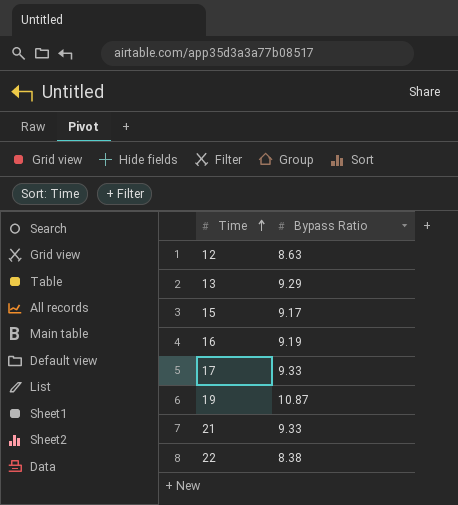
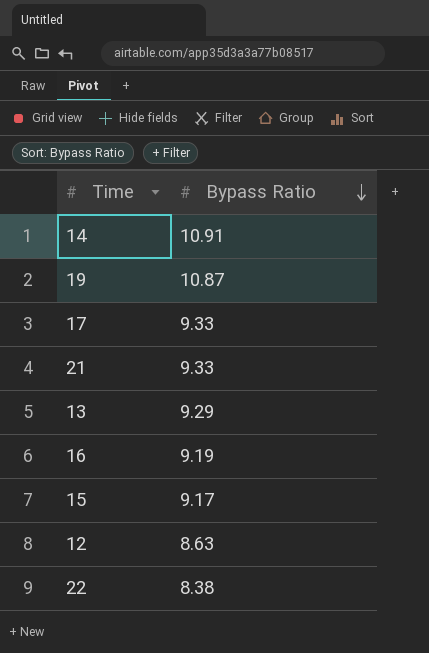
row order: Time ascending -> Bypass Ratio descending
row 14: none -> 10.91

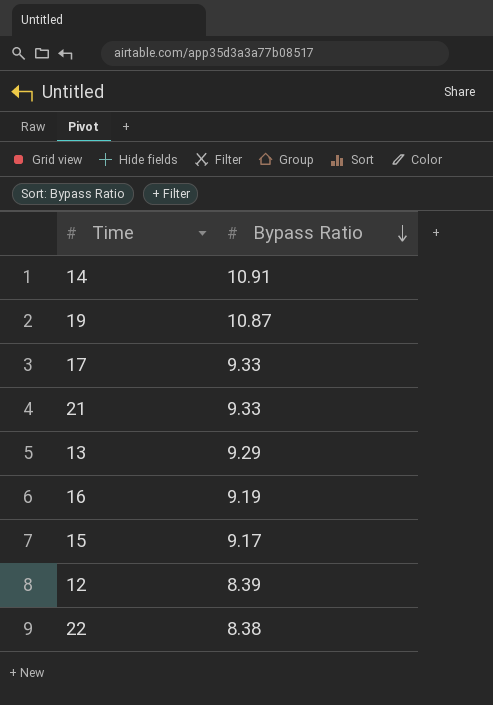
12 | Bypass Ratio: 8.63 -> 8.39

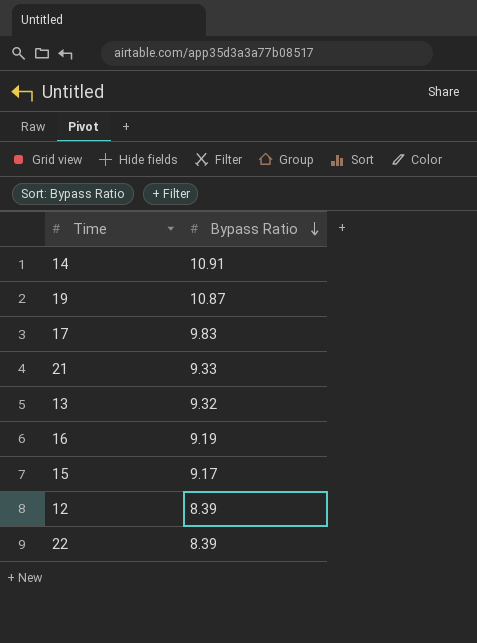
17 | Bypass Ratio: 9.33 -> 9.83
13 | Bypass Ratio: 9.29 -> 9.32
22 | Bypass Ratio: 8.38 -> 8.39

